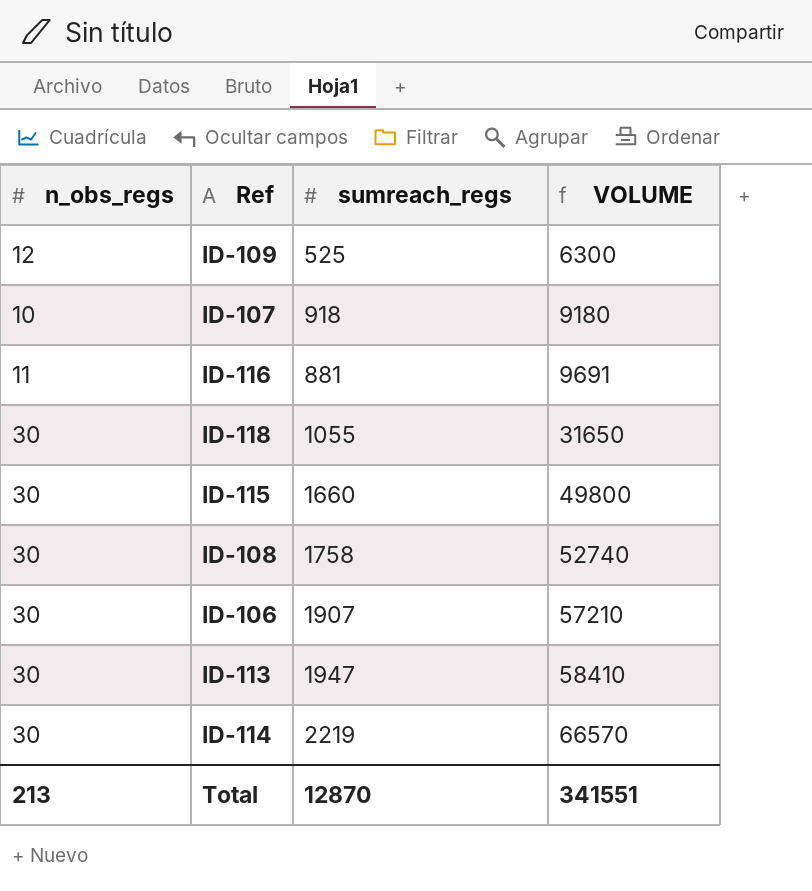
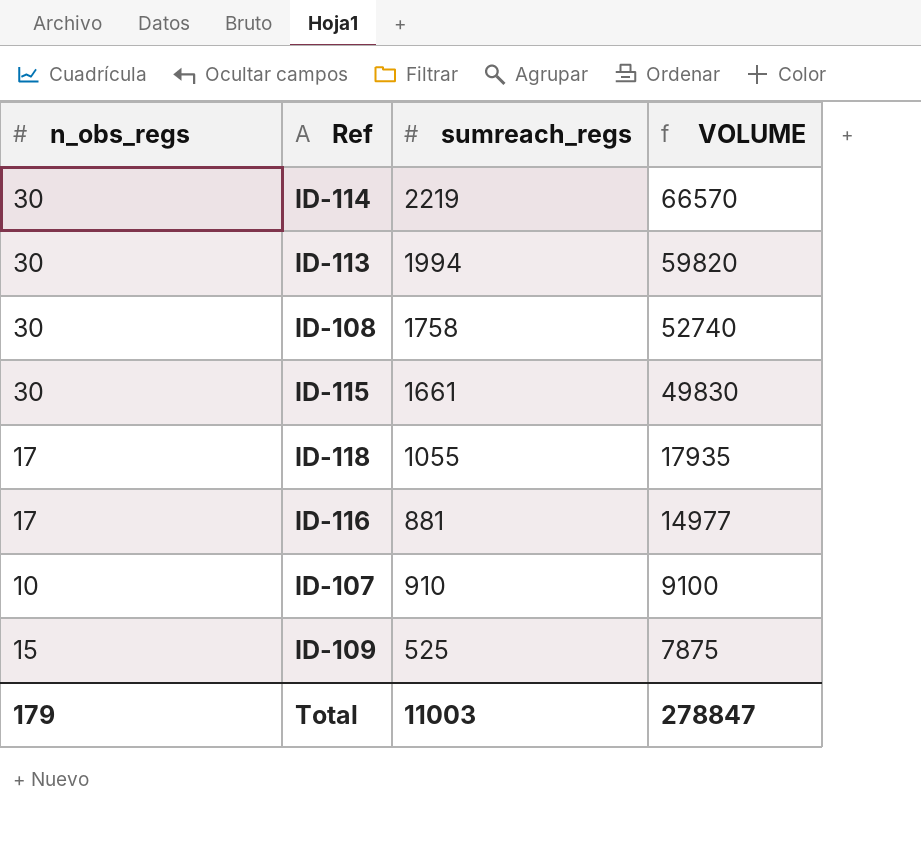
row order: VOLUME ascending -> VOLUME descending
row ID-106: 30 | 1907 | 57210 -> none
ID-113 | sumreach_regs: 1947 -> 1994
ID-113 | VOLUME: 58410 -> 59820
ID-115 | sumreach_regs: 1660 -> 1661
ID-115 | VOLUME: 49800 -> 49830
ID-118 | n_obs_regs: 30 -> 17
ID-118 | VOLUME: 31650 -> 17935
ID-116 | n_obs_regs: 11 -> 17
ID-116 | VOLUME: 9691 -> 14977
ID-107 | sumreach_regs: 918 -> 910
ID-107 | VOLUME: 9180 -> 9100
ID-109 | n_obs_regs: 12 -> 15
ID-109 | VOLUME: 6300 -> 7875
Total | n_obs_regs: 213 -> 179
Total | sumreach_regs: 12870 -> 11003
Total | VOLUME: 341551 -> 278847

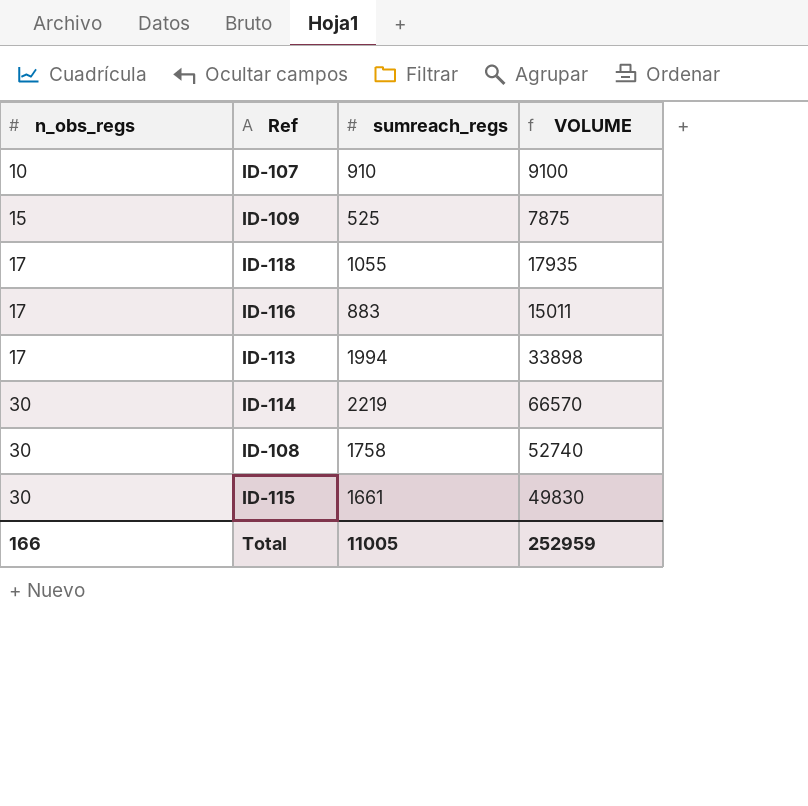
row order: VOLUME descending -> n_obs_regs ascending
ID-116 | sumreach_regs: 881 -> 883
ID-116 | VOLUME: 14977 -> 15011
ID-113 | n_obs_regs: 30 -> 17
ID-113 | VOLUME: 59820 -> 33898
Total | n_obs_regs: 179 -> 166
Total | sumreach_regs: 11003 -> 11005
Total | VOLUME: 278847 -> 252959

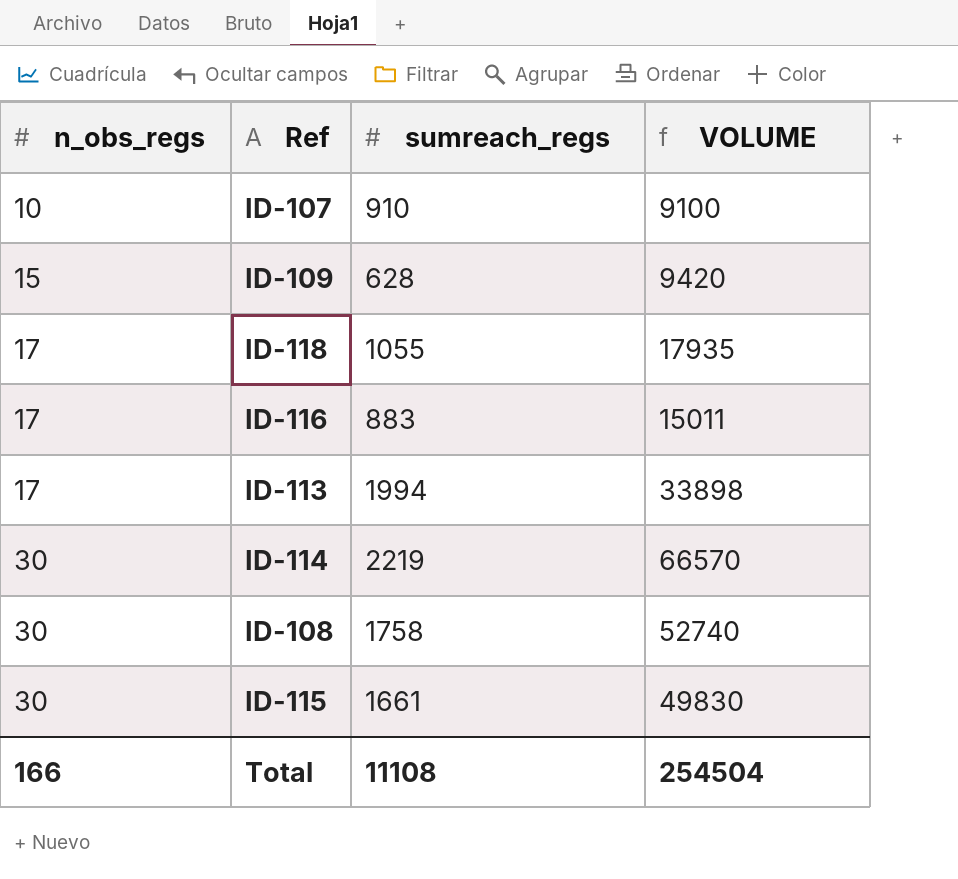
ID-109 | sumreach_regs: 525 -> 628
ID-109 | VOLUME: 7875 -> 9420
Total | sumreach_regs: 11005 -> 11108
Total | VOLUME: 252959 -> 254504

